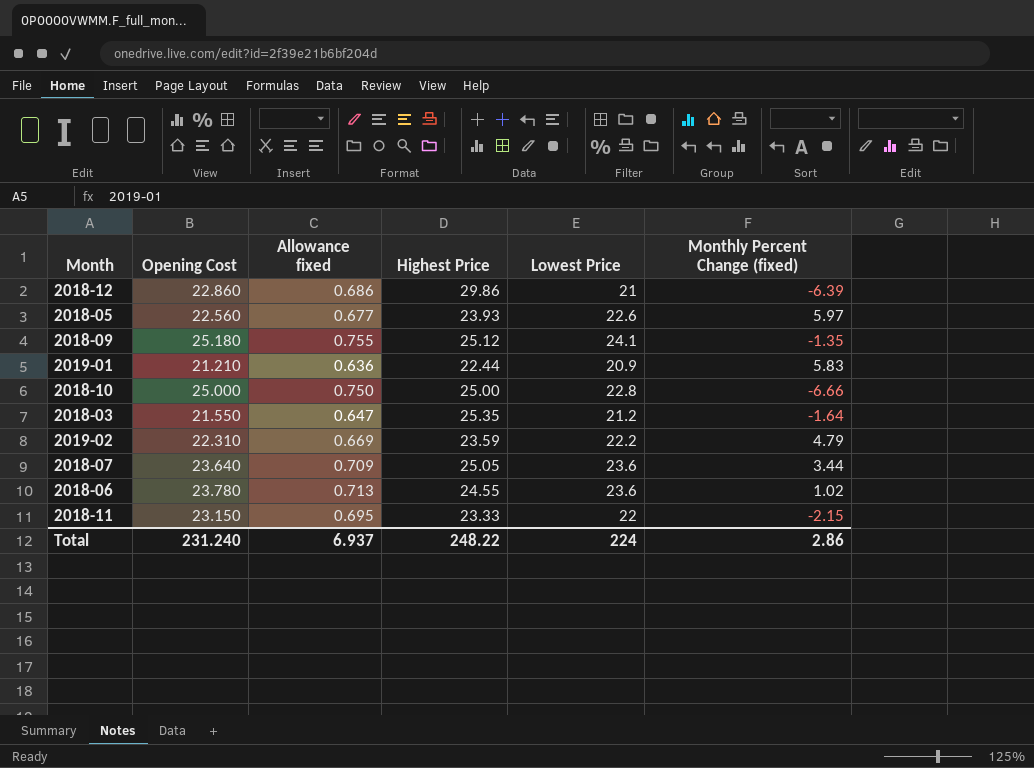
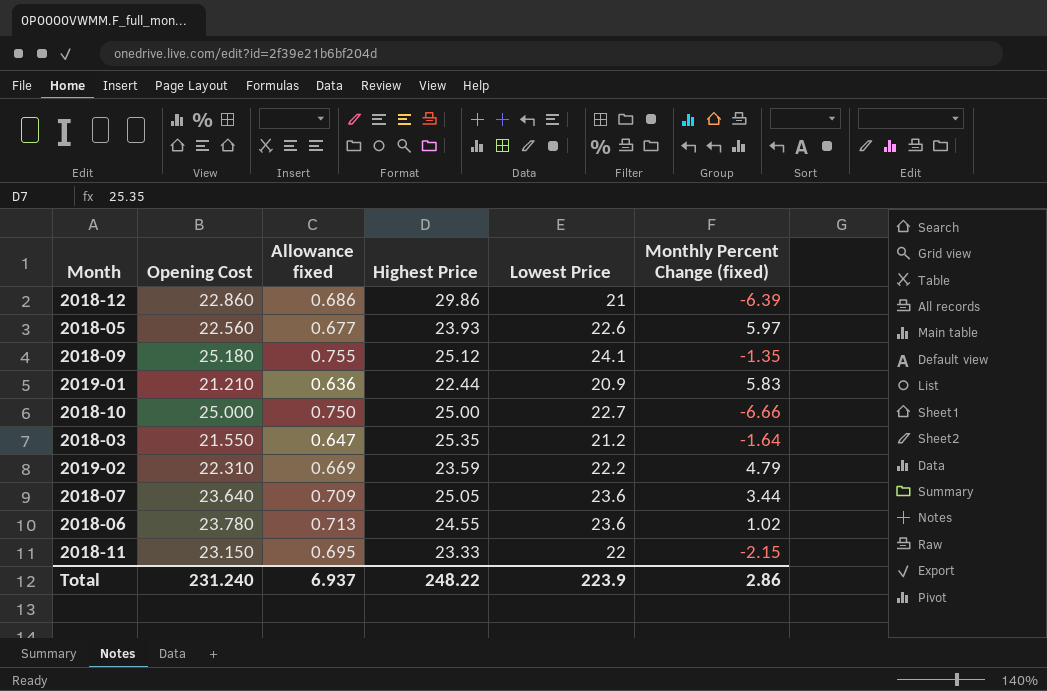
2018-10 | Lowest Price: 22.8 -> 22.7
Total | Lowest Price: 224 -> 223.9

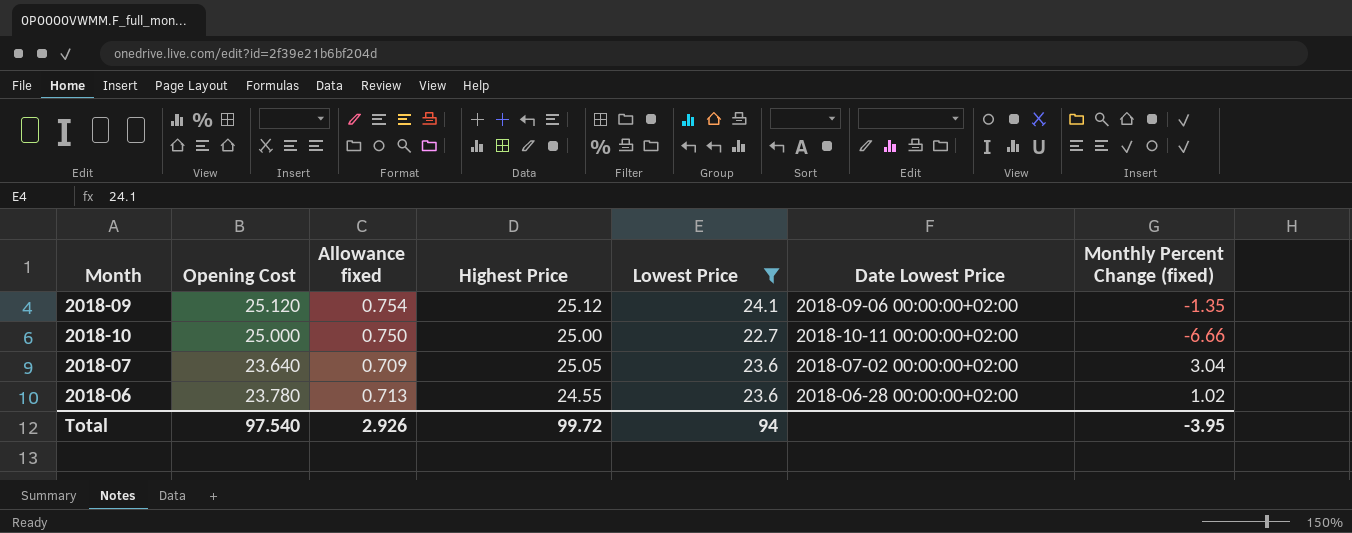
filter: none -> Lowest Price >= 22.7
column Date Lowest Price | position: none -> 6
2018-09 | Opening Cost: 25.180 -> 25.120
2018-09 | Allowance fixed: 0.755 -> 0.754
2018-07 | Monthly Percent Change (fixed): 3.44 -> 3.04
Total | Opening Cost: 231.240 -> 97.540
Total | Allowance fixed: 6.937 -> 2.926
Total | Highest Price: 248.22 -> 99.72
Total | Lowest Price: 223.9 -> 94
Total | Monthly Percent Change (fixed): 2.86 -> -3.95

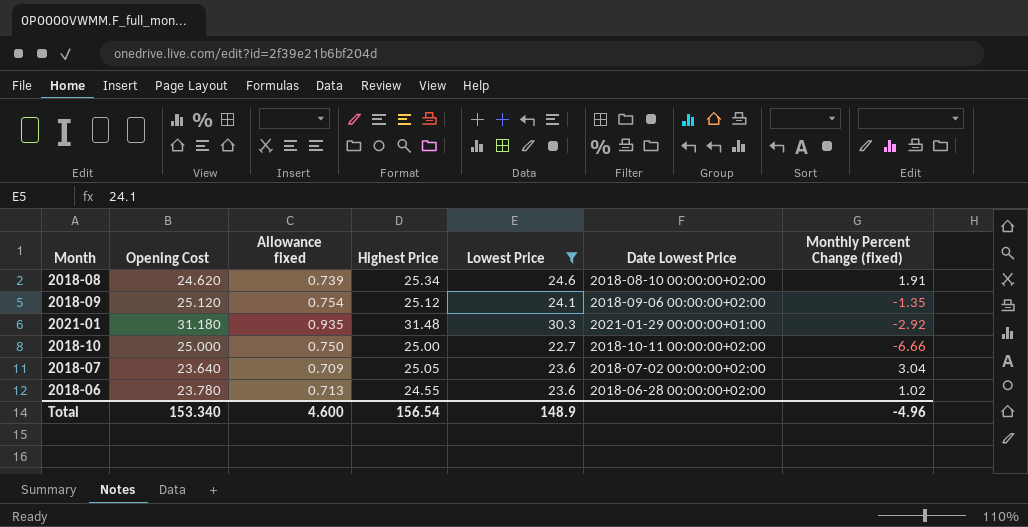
row 2018-08: none -> 24.620 | 0.739 | 25.34 | 24.6 | 2018-08-10 00:00:00+02:00 | 1.91
row 2021-01: none -> 31.180 | 0.935 | 31.48 | 30.3 | 2021-01-29 00:00:00+01:00 | -2.92
Total | Opening Cost: 97.540 -> 153.340
Total | Allowance fixed: 2.926 -> 4.600
Total | Highest Price: 99.72 -> 156.54
Total | Lowest Price: 94 -> 148.9
Total | Monthly Percent Change (fixed): -3.95 -> -4.96

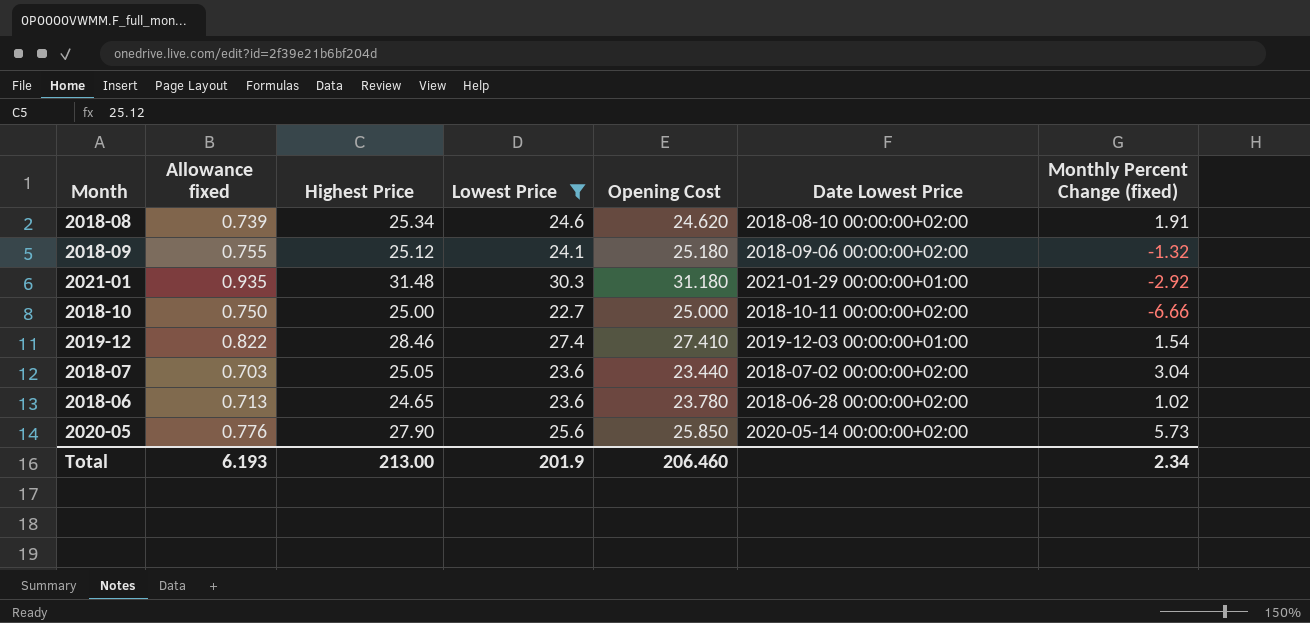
column Opening Cost | position: 2 -> 5
2018-09 | Allowance fixed: 0.754 -> 0.755
2018-09 | Opening Cost: 25.120 -> 25.180
2018-09 | Monthly Percent Change (fixed): -1.35 -> -1.32
row 2019-12: none -> 0.822 | 28.46 | 27.4 | 27.410 | 2019-12-03 00:00:00+01:00 | 1.54
2018-07 | Allowance fixed: 0.709 -> 0.703
2018-07 | Opening Cost: 23.640 -> 23.440
2018-06 | Highest Price: 24.55 -> 24.65
row 2020-05: none -> 0.776 | 27.90 | 25.6 | 25.850 | 2020-05-14 00:00:00+02:00 | 5.73
Total | Allowance fixed: 4.600 -> 6.193
Total | Highest Price: 156.54 -> 213.00
Total | Lowest Price: 148.9 -> 201.9
Total | Opening Cost: 153.340 -> 206.460
Total | Monthly Percent Change (fixed): -4.96 -> 2.34

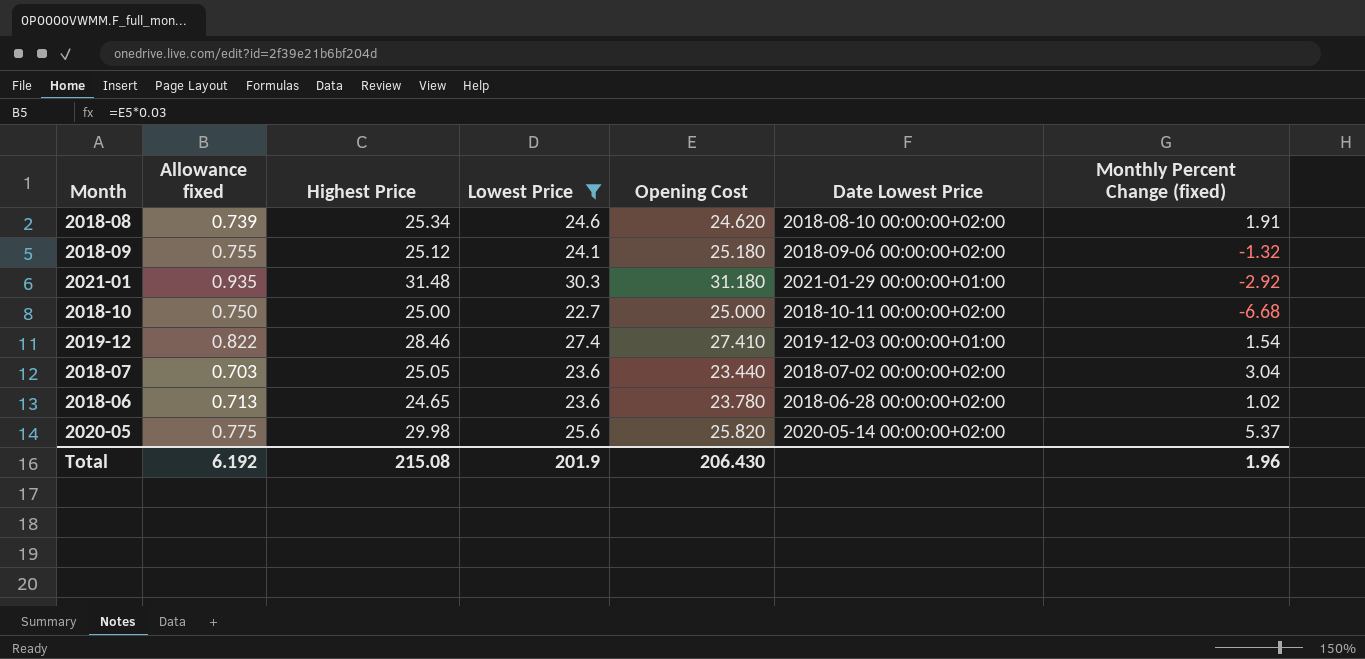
2018-10 | Monthly Percent Change (fixed): -6.66 -> -6.68
2020-05 | Allowance fixed: 0.776 -> 0.775
2020-05 | Highest Price: 27.90 -> 29.98
2020-05 | Opening Cost: 25.850 -> 25.820
2020-05 | Monthly Percent Change (fixed): 5.73 -> 5.37
Total | Allowance fixed: 6.193 -> 6.192
Total | Highest Price: 213.00 -> 215.08
Total | Opening Cost: 206.460 -> 206.430
Total | Monthly Percent Change (fixed): 2.34 -> 1.96

